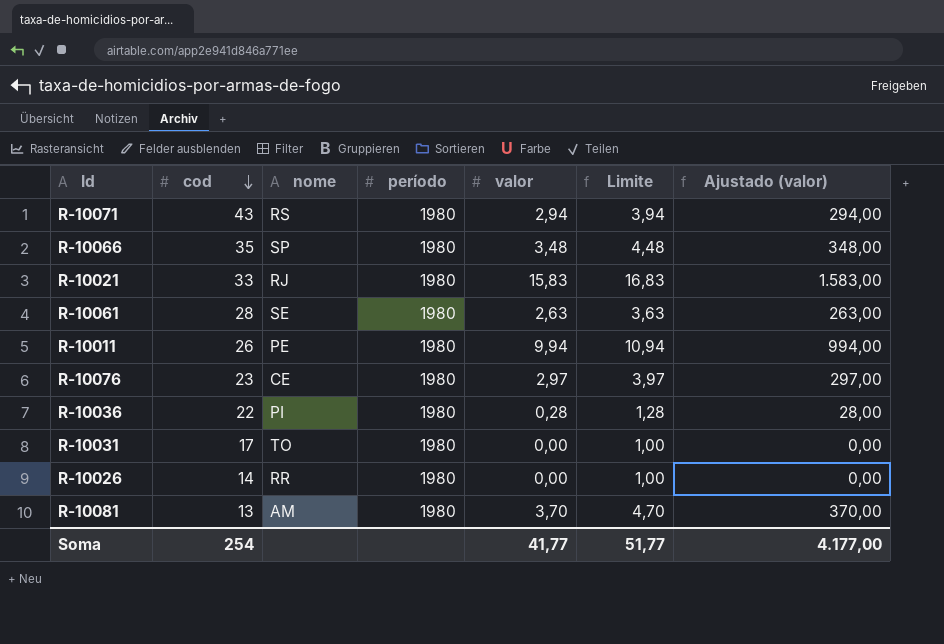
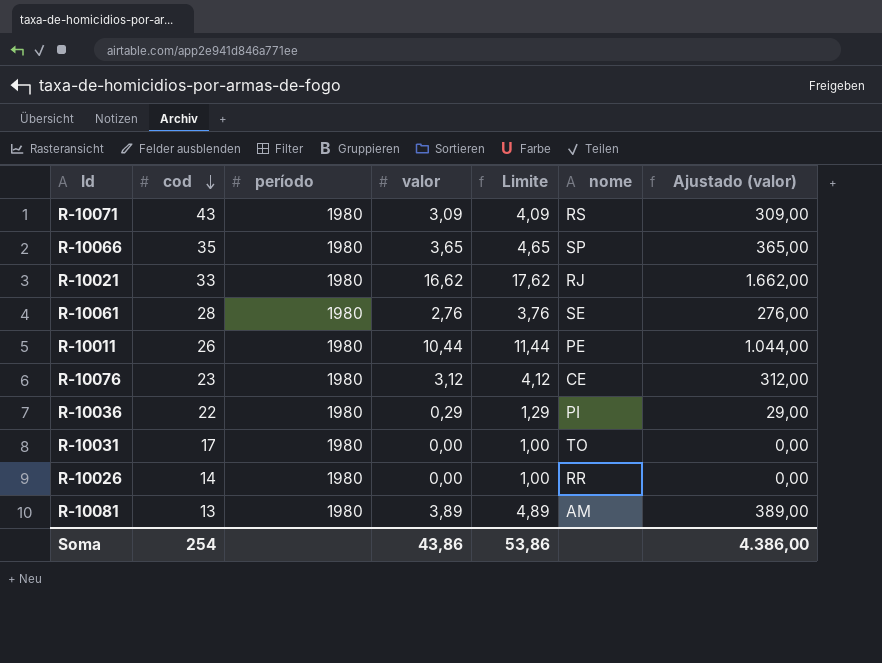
column nome | position: 3 -> 6
R-10071 | valor: 2,94 -> 3,09
R-10071 | Limite: 3,94 -> 4,09
R-10071 | Ajustado (valor): 294,00 -> 309,00
R-10066 | valor: 3,48 -> 3,65
R-10066 | Limite: 4,48 -> 4,65
R-10066 | Ajustado (valor): 348,00 -> 365,00
R-10021 | valor: 15,83 -> 16,62
R-10021 | Limite: 16,83 -> 17,62
R-10021 | Ajustado (valor): 1.583,00 -> 1.662,00
R-10061 | valor: 2,63 -> 2,76
R-10061 | Limite: 3,63 -> 3,76
R-10061 | Ajustado (valor): 263,00 -> 276,00
R-10011 | valor: 9,94 -> 10,44
R-10011 | Limite: 10,94 -> 11,44
R-10011 | Ajustado (valor): 994,00 -> 1.044,00
R-10076 | valor: 2,97 -> 3,12
R-10076 | Limite: 3,97 -> 4,12
R-10076 | Ajustado (valor): 297,00 -> 312,00
R-10036 | valor: 0,28 -> 0,29
R-10036 | Limite: 1,28 -> 1,29
R-10036 | Ajustado (valor): 28,00 -> 29,00
R-10081 | valor: 3,70 -> 3,89
R-10081 | Limite: 4,70 -> 4,89
R-10081 | Ajustado (valor): 370,00 -> 389,00
Soma | valor: 41,77 -> 43,86
Soma | Limite: 51,77 -> 53,86
Soma | Ajustado (valor): 4.177,00 -> 4.386,00

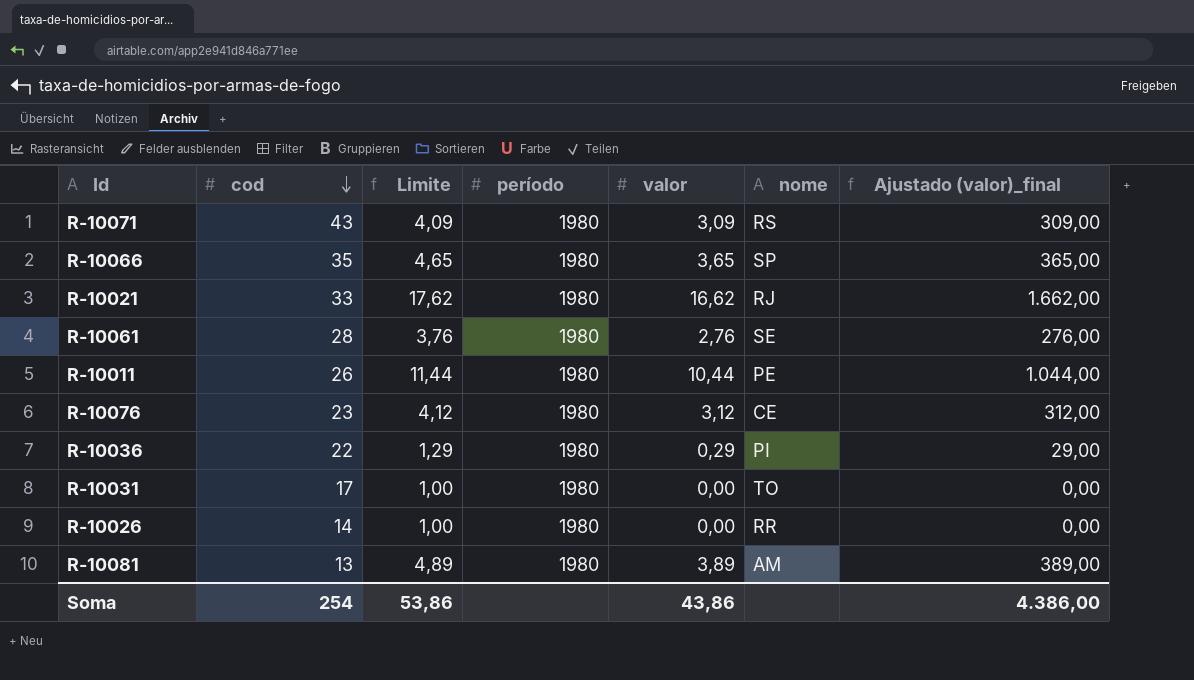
column Limite | position: 5 -> 3
column name: Ajustado (valor) -> Ajustado (valor)_final

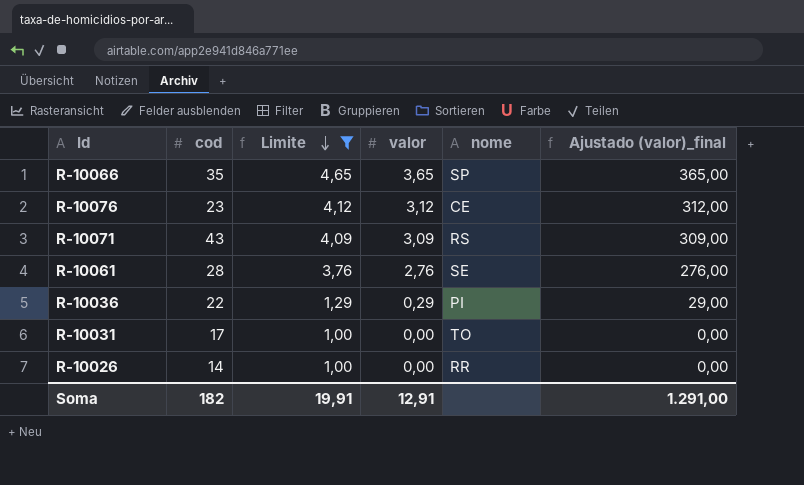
filter: none -> Limite <= 4,65
row order: cod descending -> Limite descending
column período | position: 4 -> none
Soma | cod: 254 -> 182
Soma | Limite: 53,86 -> 19,91
Soma | valor: 43,86 -> 12,91
Soma | Ajustado (valor)_final: 4.386,00 -> 1.291,00

